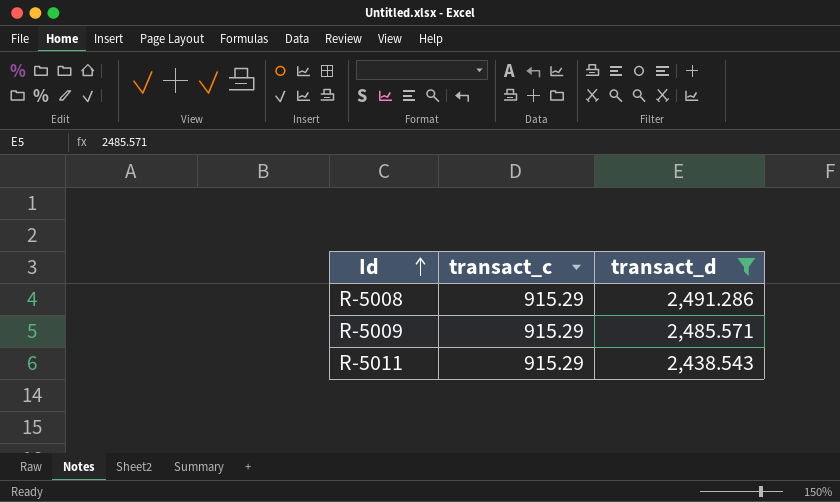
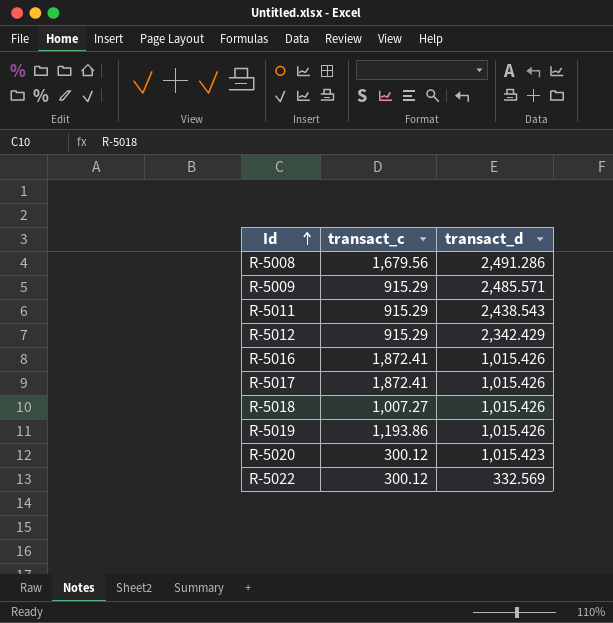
filter: transact_d >= 2,438.543 -> none
R-5008 | transact_c: 915.29 -> 1,679.56

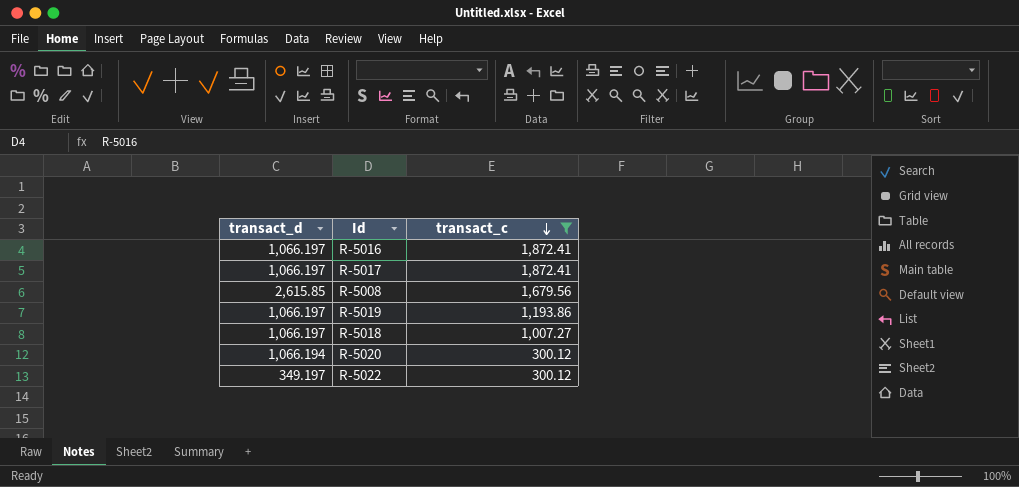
filter: none -> transact_c != 915.29
row order: Id ascending -> transact_c descending
column transact_d | position: 3 -> 1
R-5016 | transact_d: 1,015.426 -> 1,066.197
R-5017 | transact_d: 1,015.426 -> 1,066.197
R-5008 | transact_d: 2,491.286 -> 2,615.85
R-5019 | transact_d: 1,015.426 -> 1,066.197
R-5018 | transact_d: 1,015.426 -> 1,066.197
R-5020 | transact_d: 1,015.423 -> 1,066.194
R-5022 | transact_d: 332.569 -> 349.197

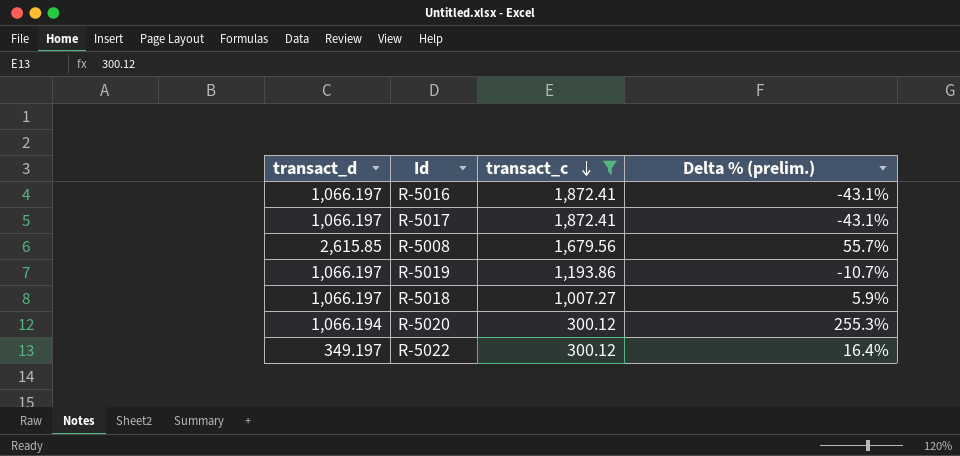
column Delta % (prelim.) | formula: none -> ([transact_d] - [transact_c]) / [transact_c]

